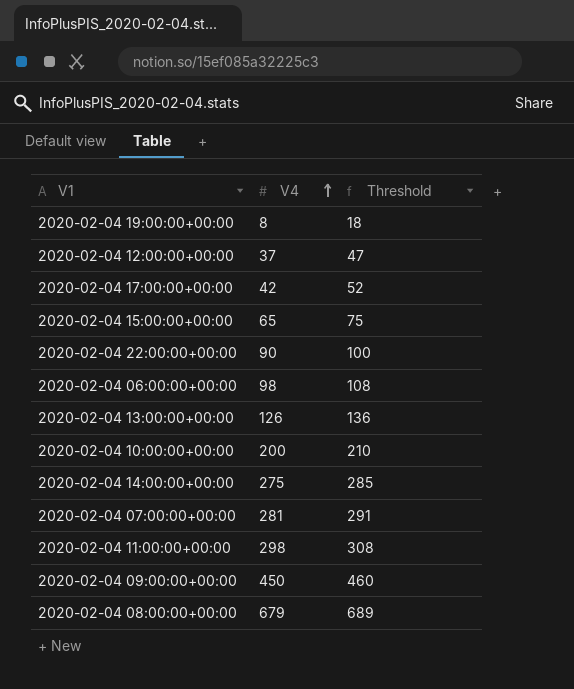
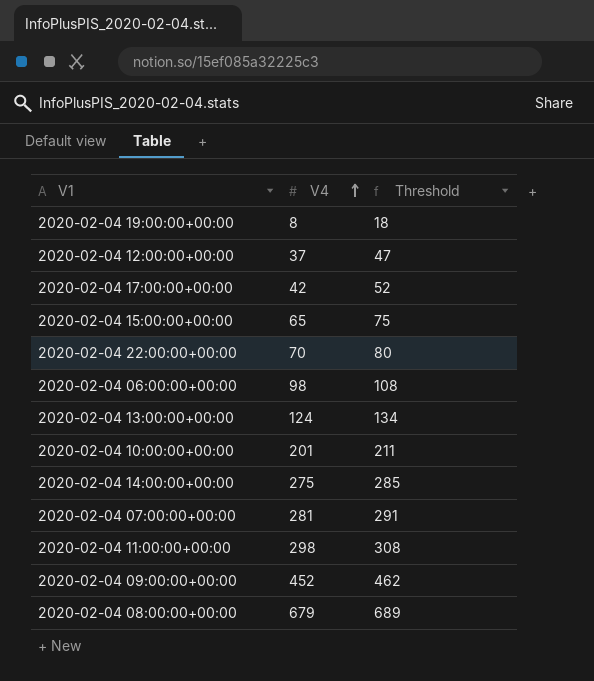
2020-02-04 22:00:00+00:00 | V4: 90 -> 70
2020-02-04 22:00:00+00:00 | Threshold: 100 -> 80
2020-02-04 13:00:00+00:00 | V4: 126 -> 124
2020-02-04 13:00:00+00:00 | Threshold: 136 -> 134
2020-02-04 10:00:00+00:00 | V4: 200 -> 201
2020-02-04 10:00:00+00:00 | Threshold: 210 -> 211
2020-02-04 09:00:00+00:00 | V4: 450 -> 452
2020-02-04 09:00:00+00:00 | Threshold: 460 -> 462

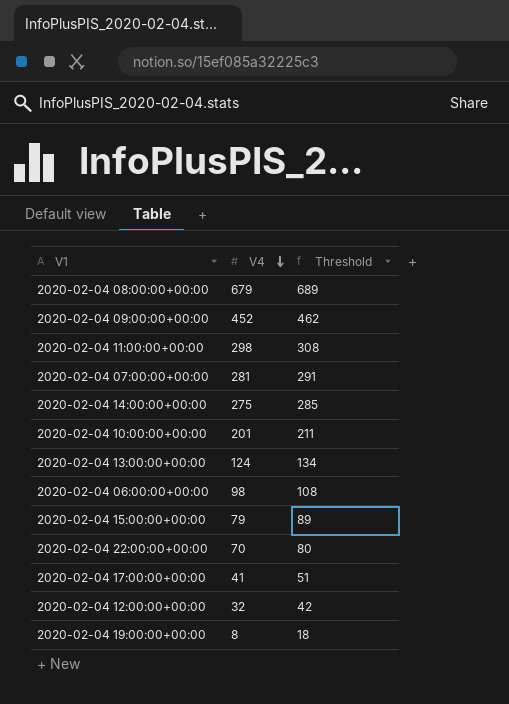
row order: V4 ascending -> V4 descending
2020-02-04 15:00:00+00:00 | V4: 65 -> 79
2020-02-04 15:00:00+00:00 | Threshold: 75 -> 89
2020-02-04 17:00:00+00:00 | V4: 42 -> 41
2020-02-04 17:00:00+00:00 | Threshold: 52 -> 51
2020-02-04 12:00:00+00:00 | V4: 37 -> 32
2020-02-04 12:00:00+00:00 | Threshold: 47 -> 42

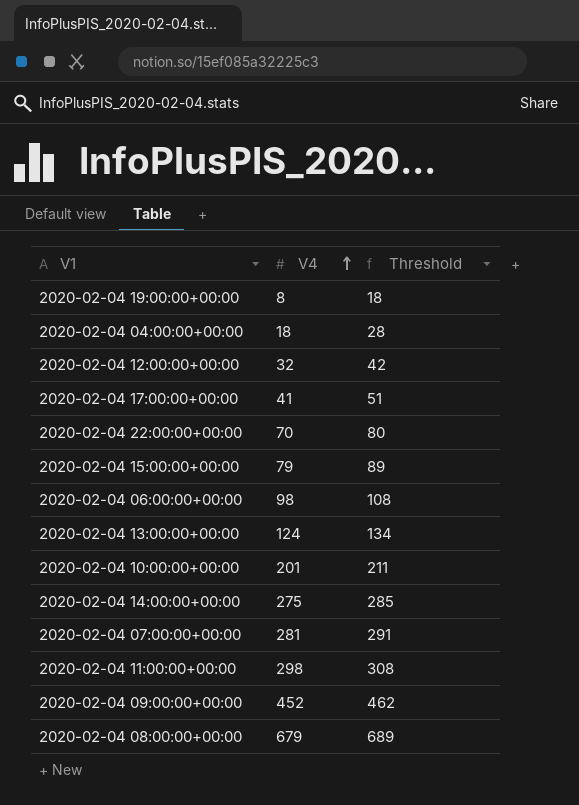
row order: V4 descending -> V4 ascending
row 2020-02-04 04:00:00+00:00: none -> 18 | 28

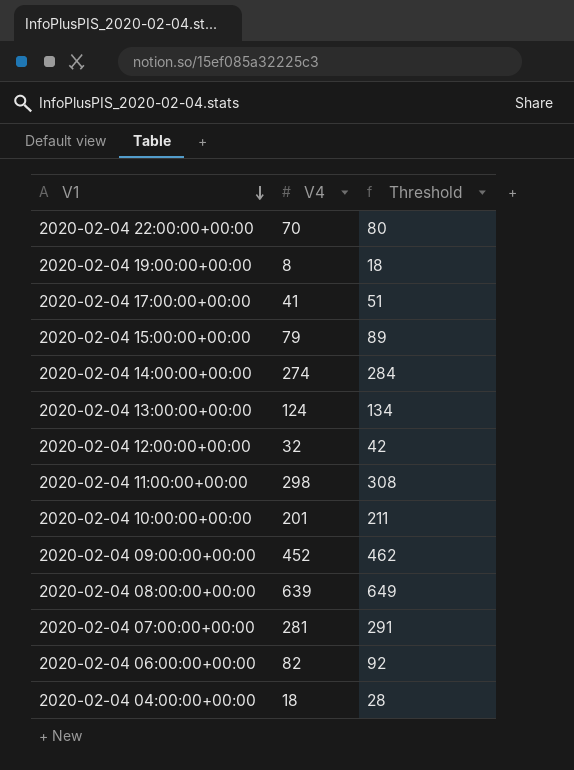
row order: V4 ascending -> V1 descending
2020-02-04 14:00:00+00:00 | V4: 275 -> 274
2020-02-04 14:00:00+00:00 | Threshold: 285 -> 284
2020-02-04 08:00:00+00:00 | V4: 679 -> 639
2020-02-04 08:00:00+00:00 | Threshold: 689 -> 649
2020-02-04 06:00:00+00:00 | V4: 98 -> 82
2020-02-04 06:00:00+00:00 | Threshold: 108 -> 92

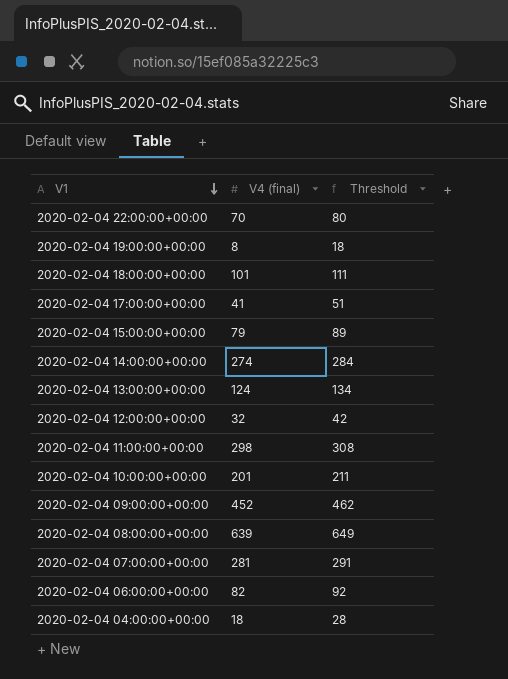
column name: V4 -> V4 (final)
row 2020-02-04 18:00:00+00:00: none -> 101 | 111

